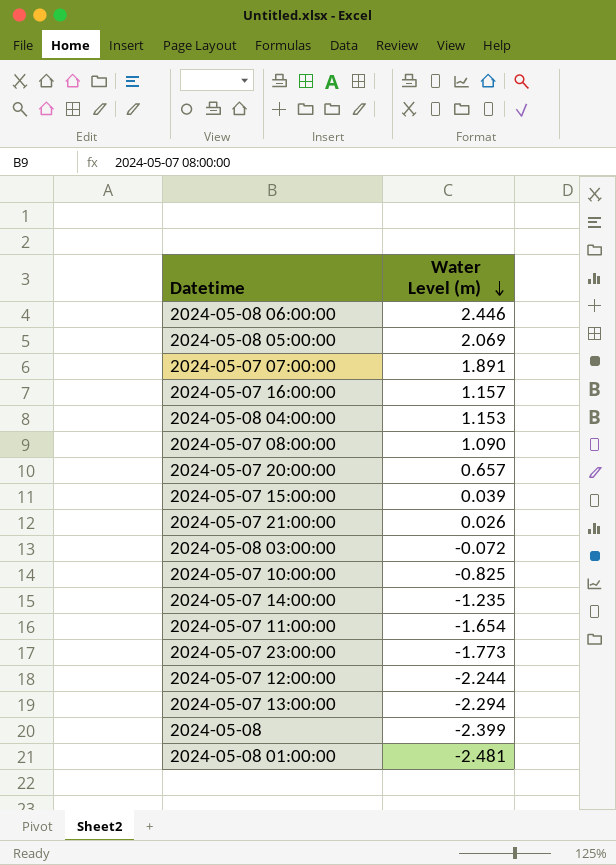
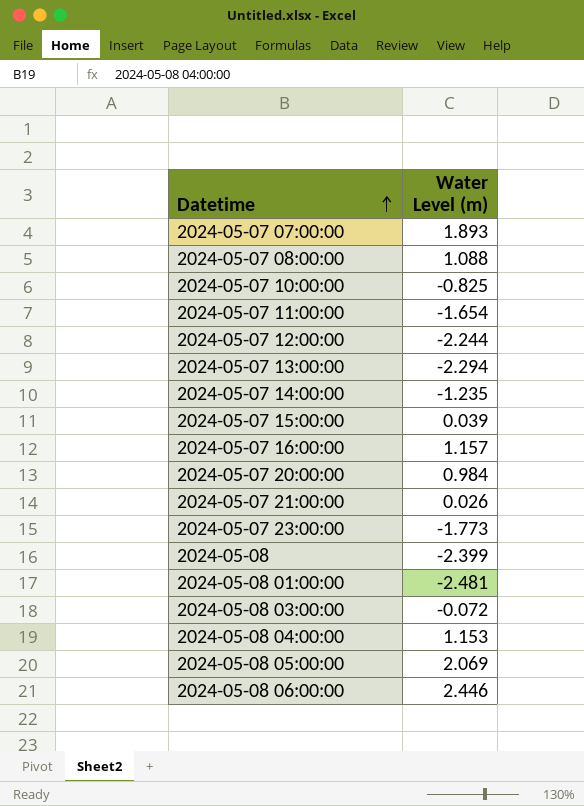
row order: Water Level (m) descending -> Datetime ascending
2024-05-07 07:00:00 | Water Level (m): 1.891 -> 1.893
2024-05-07 08:00:00 | Water Level (m): 1.090 -> 1.088
2024-05-07 20:00:00 | Water Level (m): 0.657 -> 0.984

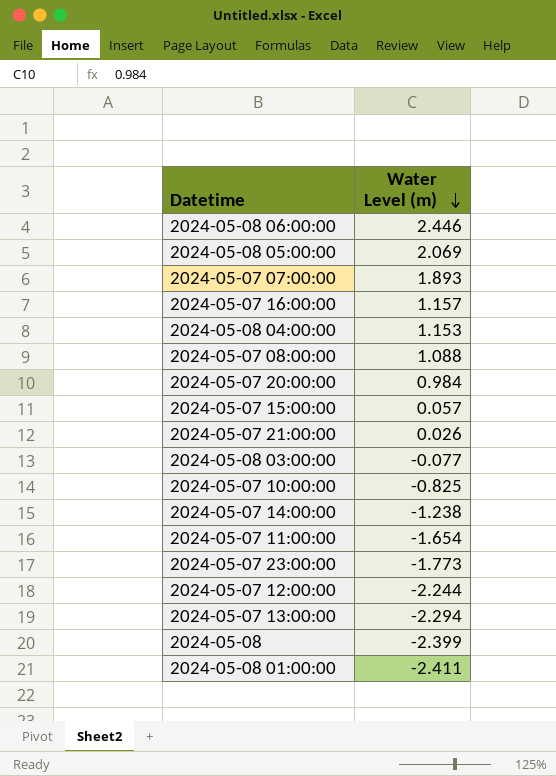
row order: Datetime ascending -> Water Level (m) descending
2024-05-07 15:00:00 | Water Level (m): 0.039 -> 0.057
2024-05-08 03:00:00 | Water Level (m): -0.072 -> -0.077
2024-05-07 14:00:00 | Water Level (m): -1.235 -> -1.238
2024-05-08 01:00:00 | Water Level (m): -2.481 -> -2.411

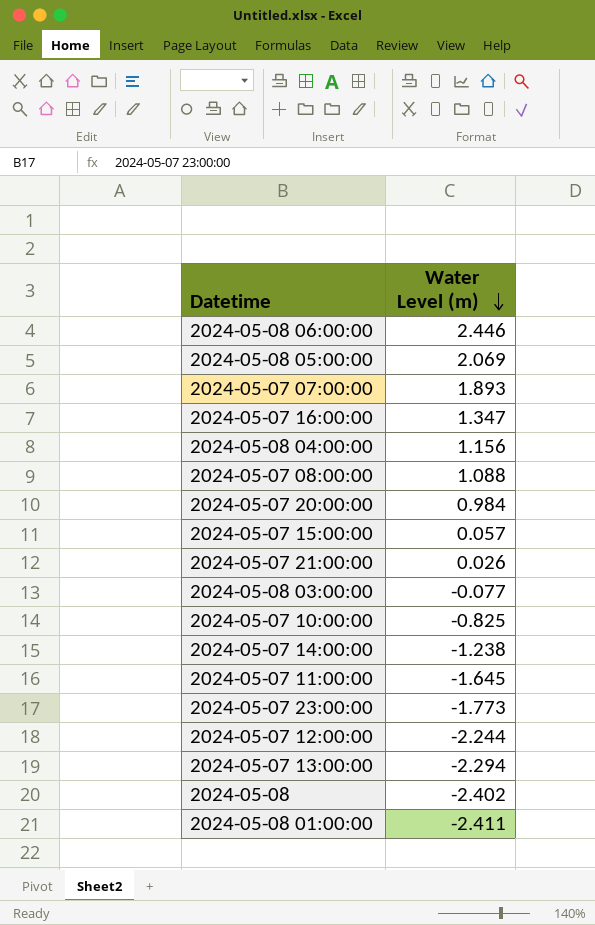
2024-05-07 16:00:00 | Water Level (m): 1.157 -> 1.347
2024-05-08 04:00:00 | Water Level (m): 1.153 -> 1.156
2024-05-07 11:00:00 | Water Level (m): -1.654 -> -1.645
2024-05-08 | Water Level (m): -2.399 -> -2.402

